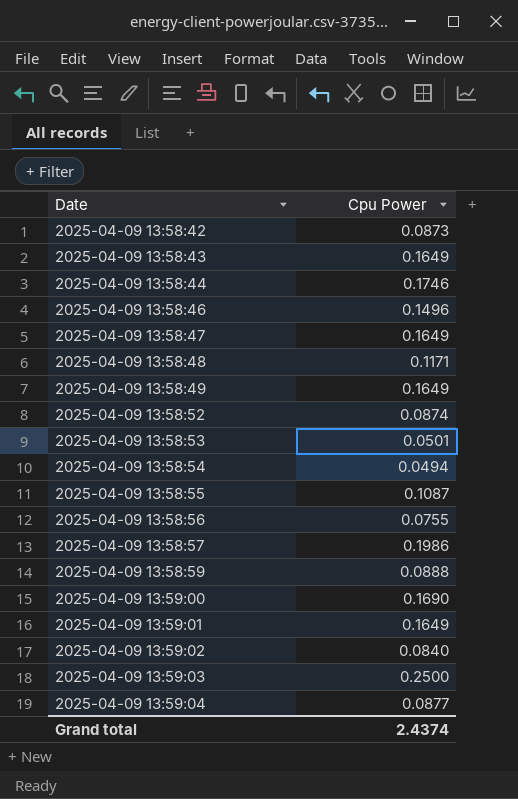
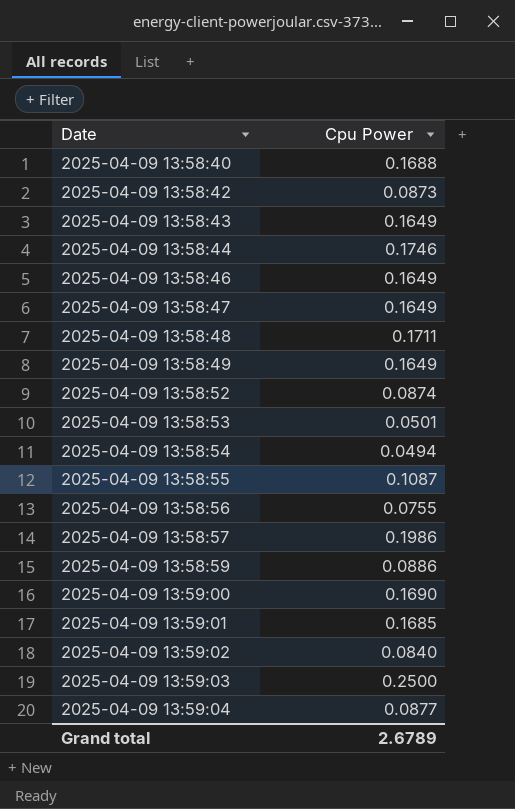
row 2025-04-09 13:58:40: none -> 0.1688
2025-04-09 13:58:46 | Cpu Power: 0.1496 -> 0.1649
2025-04-09 13:58:48 | Cpu Power: 0.1171 -> 0.1711
2025-04-09 13:58:59 | Cpu Power: 0.0888 -> 0.0886
2025-04-09 13:59:01 | Cpu Power: 0.1649 -> 0.1685
Grand total | Cpu Power: 2.4374 -> 2.6789

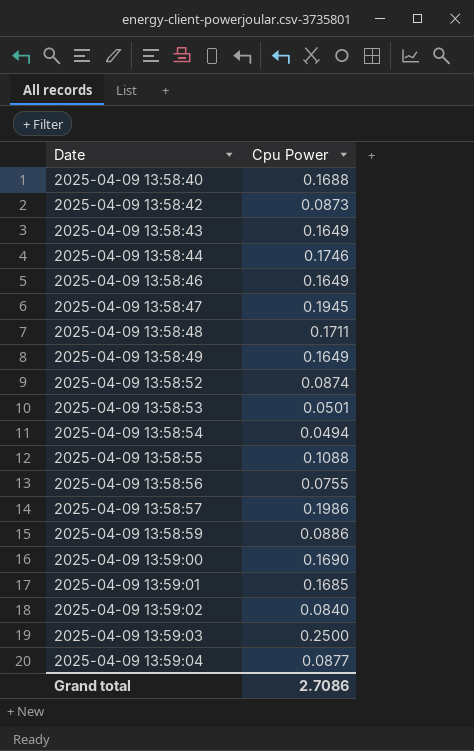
2025-04-09 13:58:47 | Cpu Power: 0.1649 -> 0.1945
2025-04-09 13:58:55 | Cpu Power: 0.1087 -> 0.1088
Grand total | Cpu Power: 2.6789 -> 2.7086

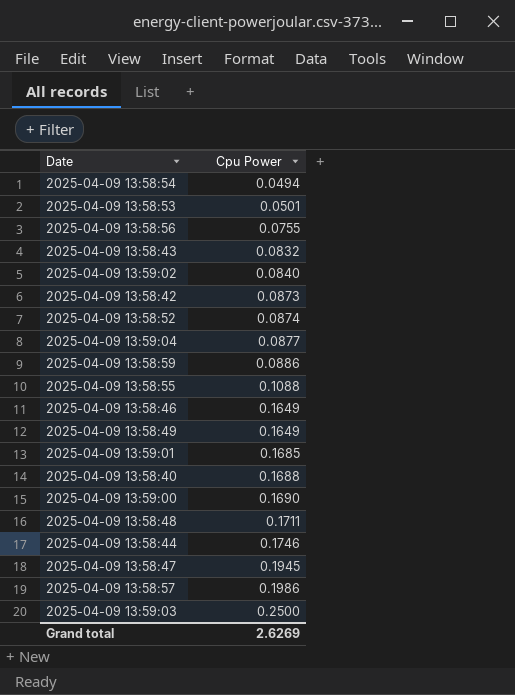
row order: Date ascending -> Cpu Power ascending
2025-04-09 13:58:43 | Cpu Power: 0.1649 -> 0.0832
Grand total | Cpu Power: 2.7086 -> 2.6269

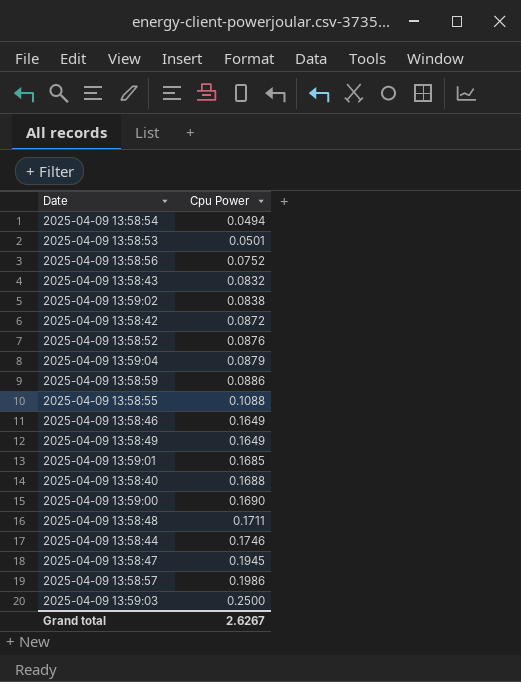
2025-04-09 13:58:56 | Cpu Power: 0.0755 -> 0.0752
2025-04-09 13:59:02 | Cpu Power: 0.0840 -> 0.0838
2025-04-09 13:58:42 | Cpu Power: 0.0873 -> 0.0872
2025-04-09 13:58:52 | Cpu Power: 0.0874 -> 0.0876
2025-04-09 13:59:04 | Cpu Power: 0.0877 -> 0.0879
Grand total | Cpu Power: 2.6269 -> 2.6267

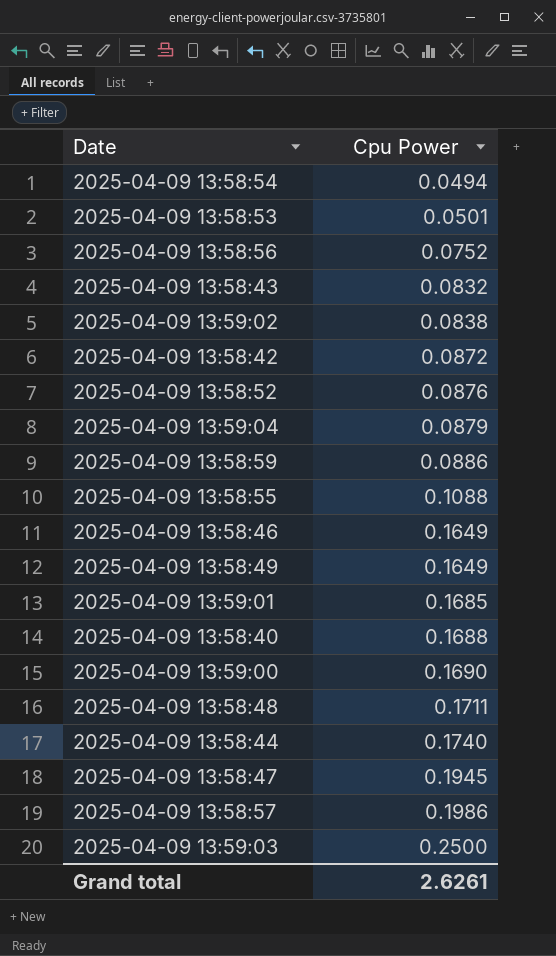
2025-04-09 13:58:44 | Cpu Power: 0.1746 -> 0.1740
Grand total | Cpu Power: 2.6267 -> 2.6261

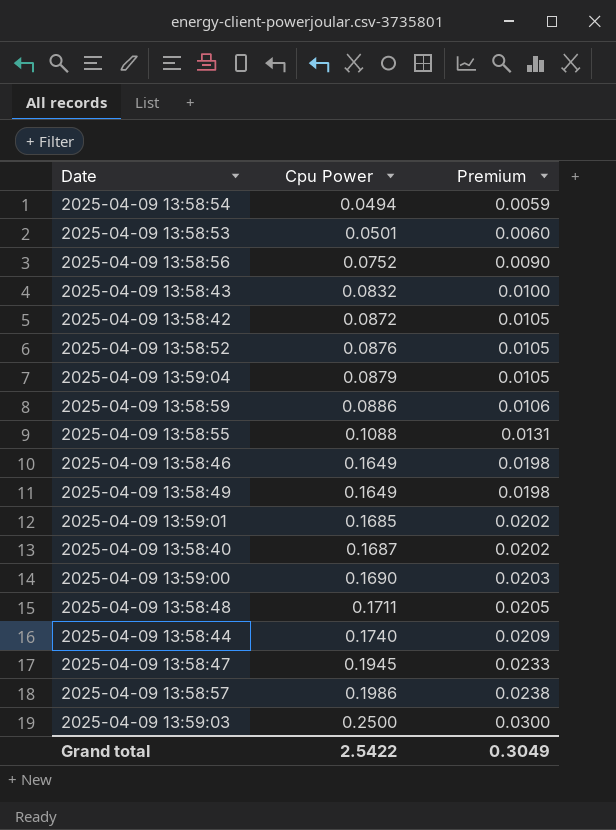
column Premium | formula: none -> [Cpu Power] * 0.12
row 2025-04-09 13:59:02: 0.0838 -> none
2025-04-09 13:58:40 | Cpu Power: 0.1688 -> 0.1687
Grand total | Cpu Power: 2.6261 -> 2.5422

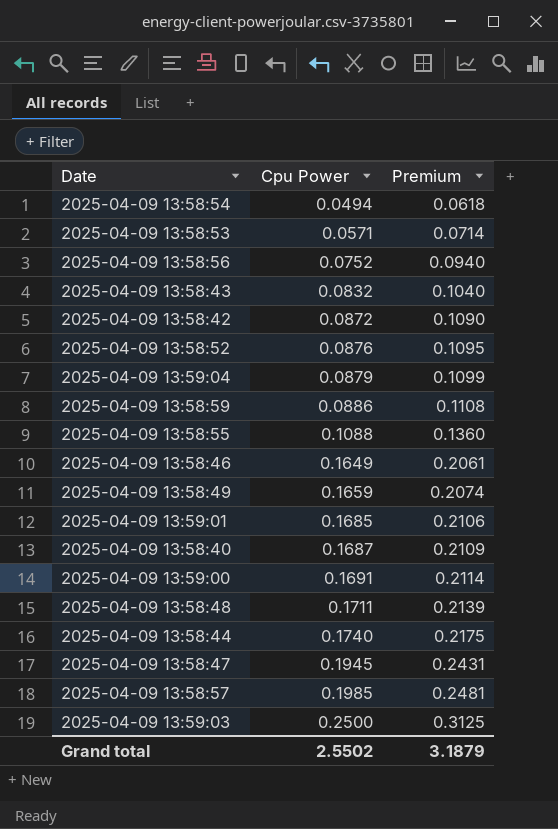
column Premium | formula: [Cpu Power] * 0.12 -> [Cpu Power] * 1.25
2025-04-09 13:58:53 | Cpu Power: 0.0501 -> 0.0571
2025-04-09 13:58:49 | Cpu Power: 0.1649 -> 0.1659
2025-04-09 13:59:00 | Cpu Power: 0.1690 -> 0.1691
2025-04-09 13:58:57 | Cpu Power: 0.1986 -> 0.1985
Grand total | Cpu Power: 2.5422 -> 2.5502
Grand total | Premium: 0.3049 -> 3.1879

